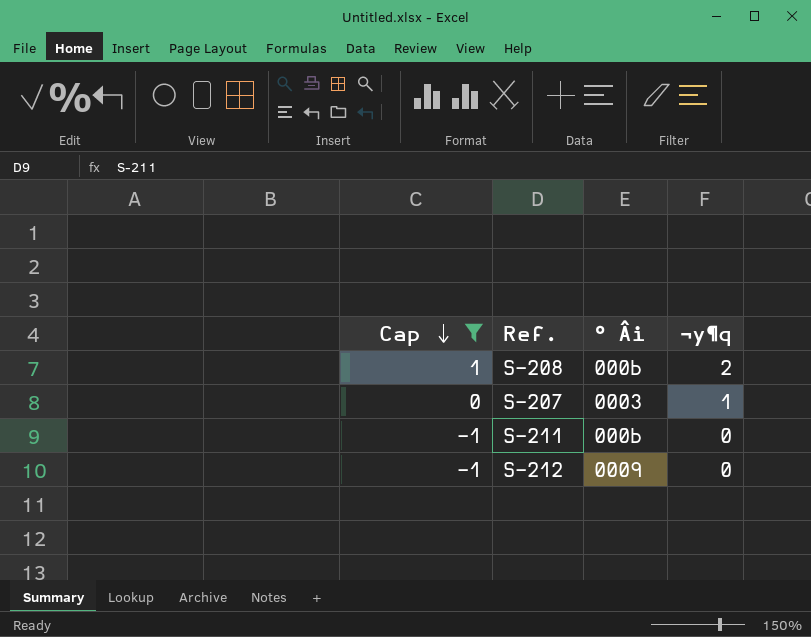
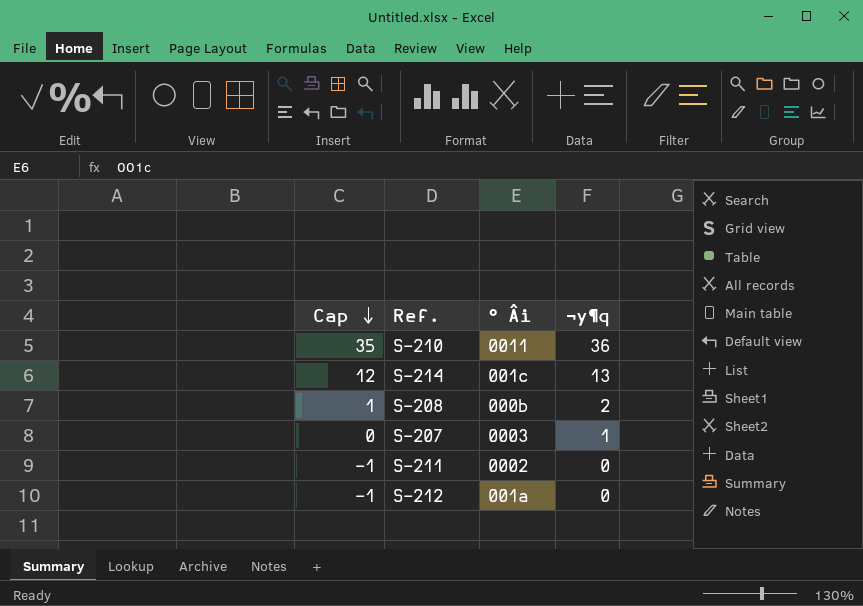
filter: Cap <= 1 -> none
S-211 | ° Âi: 000b -> 0002
S-212 | ° Âi: 0009 -> 001a

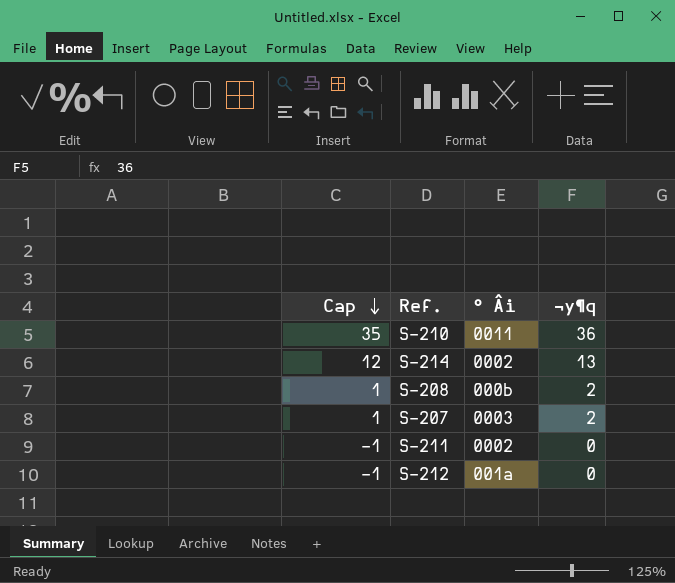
S-214 | ° Âi: 001c -> 0002
S-207 | Cap: 0 -> 1
S-207 | ¬y¶q: 1 -> 2

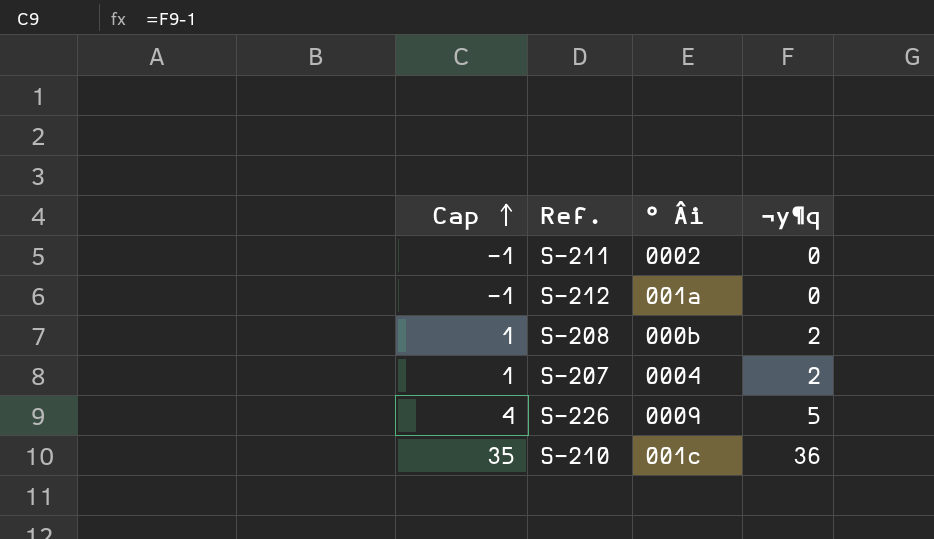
row order: Cap descending -> Cap ascending
row S-214: 12 | 0002 | 13 -> none
S-207 | ° Âi: 0003 -> 0004
row S-226: none -> 4 | 0009 | 5
S-210 | ° Âi: 0011 -> 001c

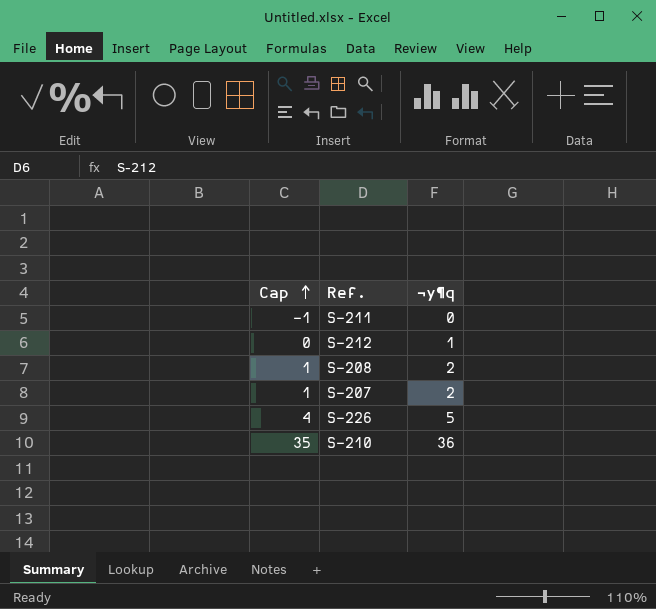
column ° Âi | position: 3 -> none
S-212 | Cap: -1 -> 0
S-212 | ¬y¶q: 0 -> 1

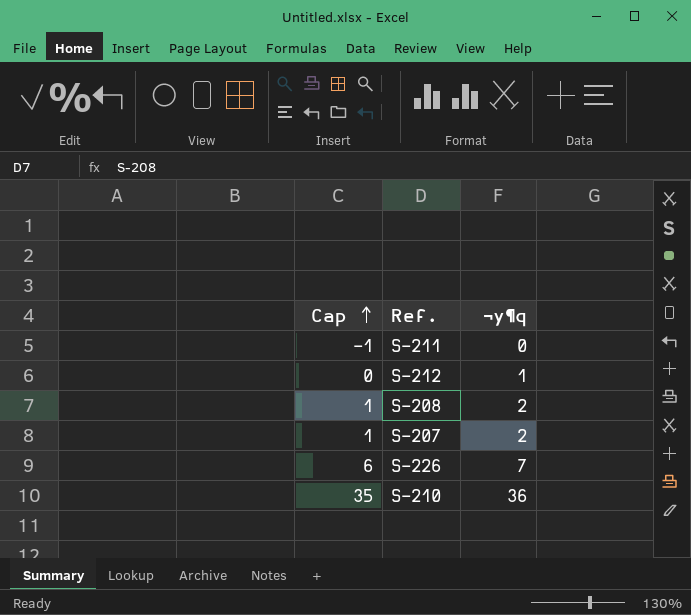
S-226 | Cap: 4 -> 6
S-226 | ¬y¶q: 5 -> 7

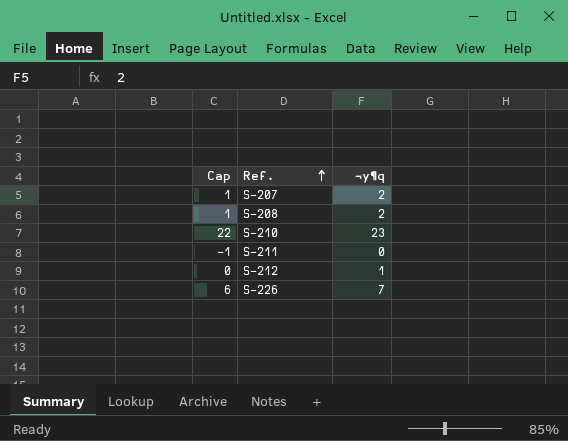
row order: Cap ascending -> Ref. ascending
S-210 | Cap: 35 -> 22
S-210 | ¬y¶q: 36 -> 23

